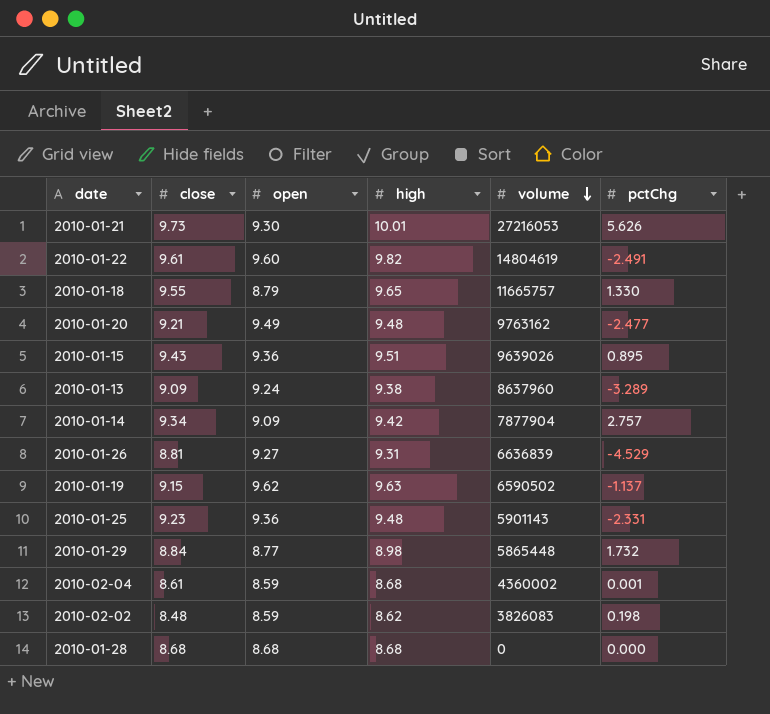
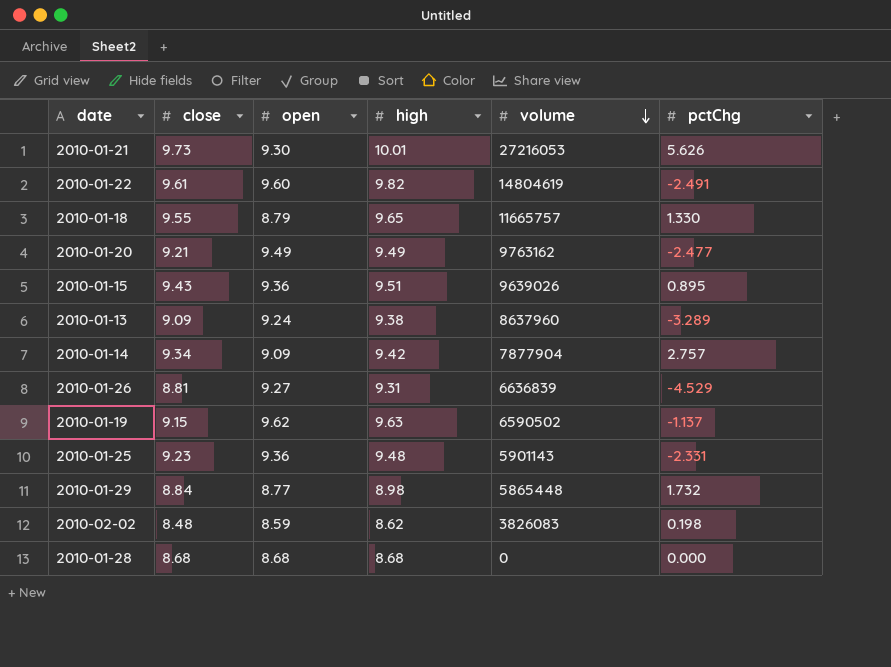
row 2010-02-04: 8.61 | 8.59 | 8.68 | 4360002 | 0.001 -> none
2010-01-20 | high: 9.48 -> 9.49

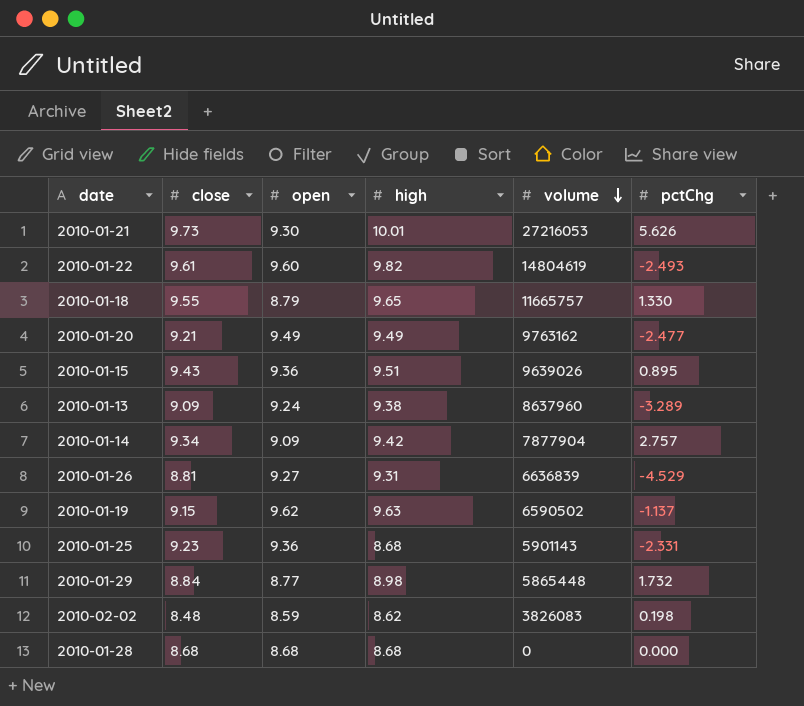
2010-01-22 | pctChg: -2.491 -> -2.493
2010-01-25 | high: 9.48 -> 8.68

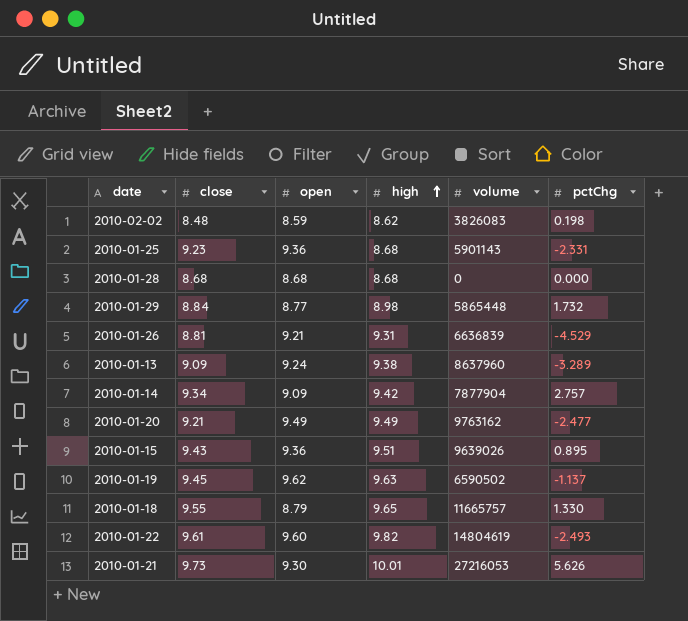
row order: volume descending -> high ascending
2010-01-26 | open: 9.27 -> 9.21
2010-01-19 | close: 9.15 -> 9.45

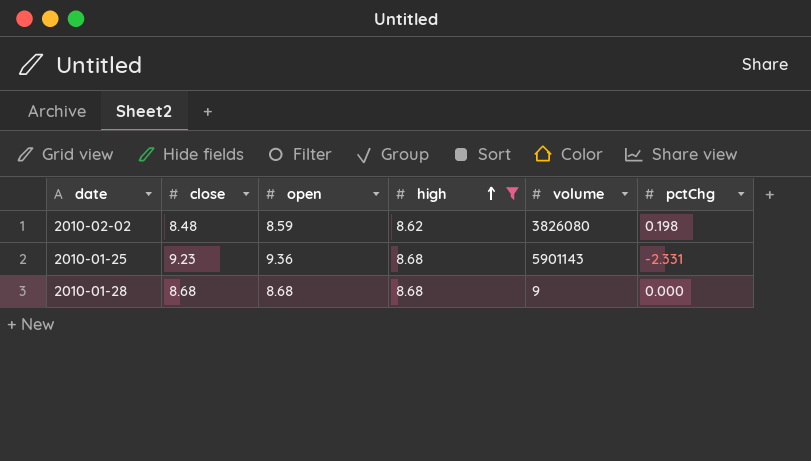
filter: none -> high <= 8.68
2010-02-02 | volume: 3826083 -> 3826080
2010-01-28 | volume: 0 -> 9

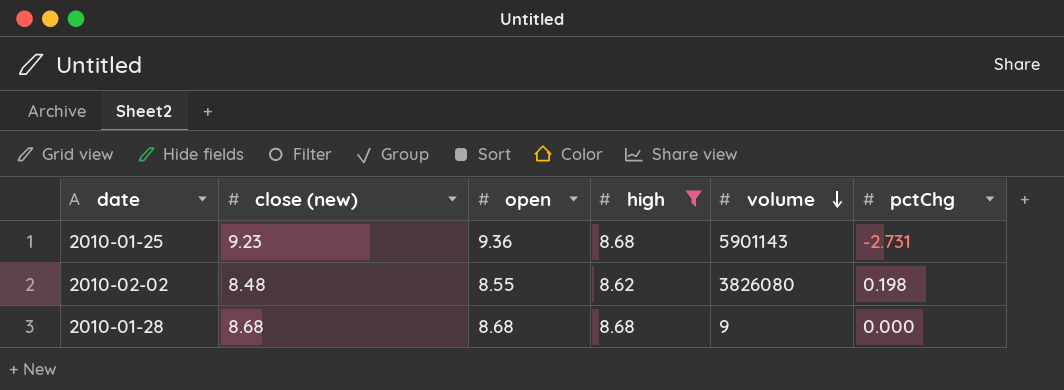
row order: high ascending -> volume descending
column name: close -> close (new)
2010-01-25 | pctChg: -2.331 -> -2.731
2010-02-02 | open: 8.59 -> 8.55

